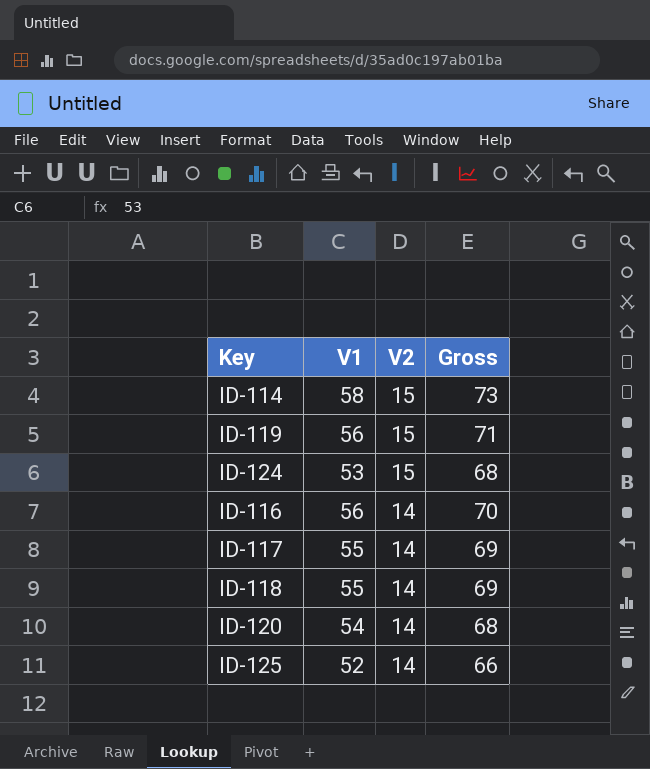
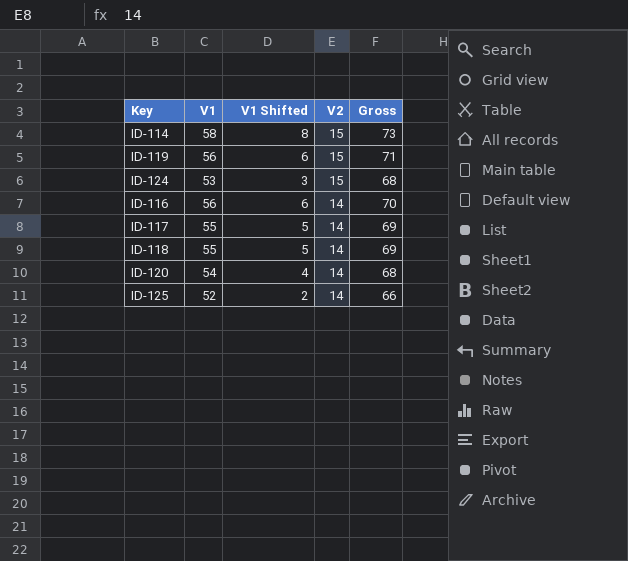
column V1 Shifted | formula: none -> [V1] - 50

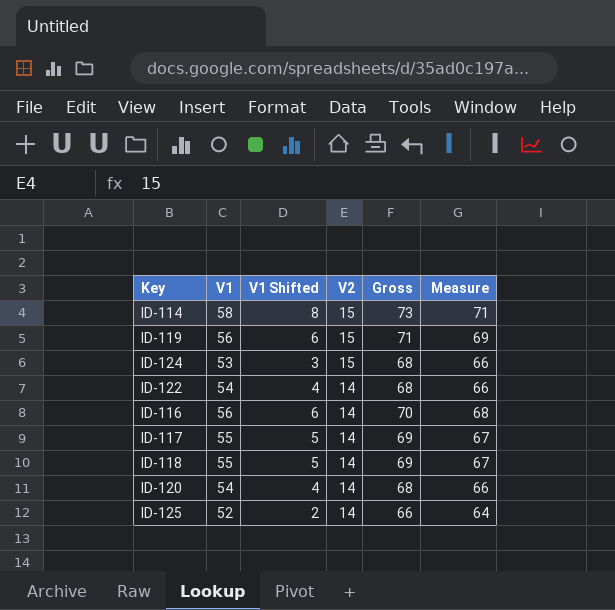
column Measure | formula: none -> [Gross] - 2
row ID-122: none -> 54 | 4 | 14 | 68 | 66

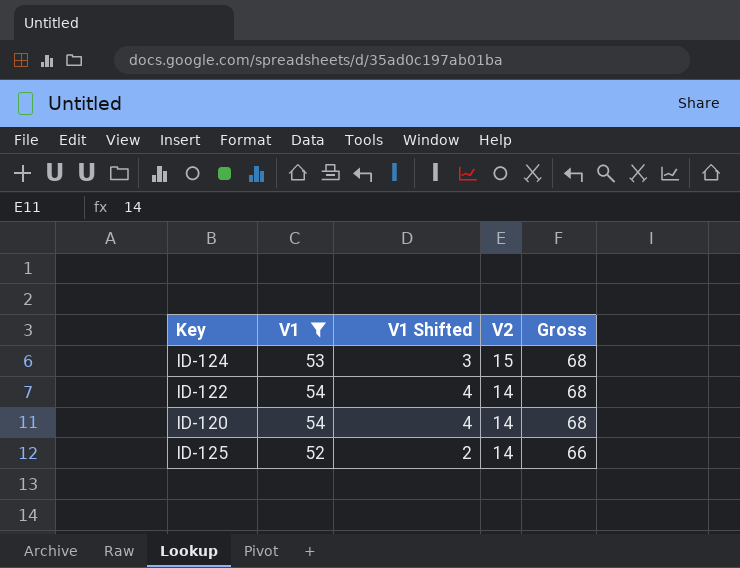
filter: none -> V1 <= 54
column Measure | formula: [Gross] - 2 -> none

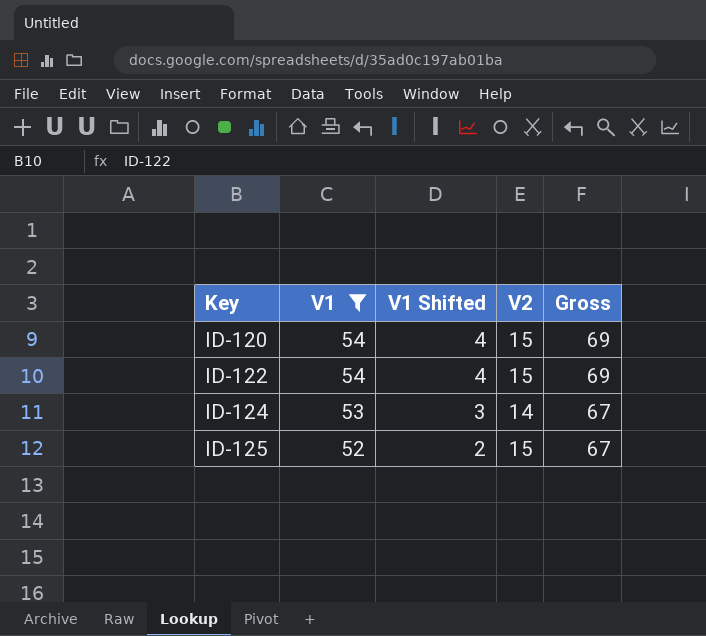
row order: V2 descending -> Key ascending
ID-120 | V2: 14 -> 15
ID-120 | Gross: 68 -> 69
ID-122 | V2: 14 -> 15
ID-122 | Gross: 68 -> 69
ID-124 | V2: 15 -> 14
ID-124 | Gross: 68 -> 67
ID-125 | V2: 14 -> 15
ID-125 | Gross: 66 -> 67

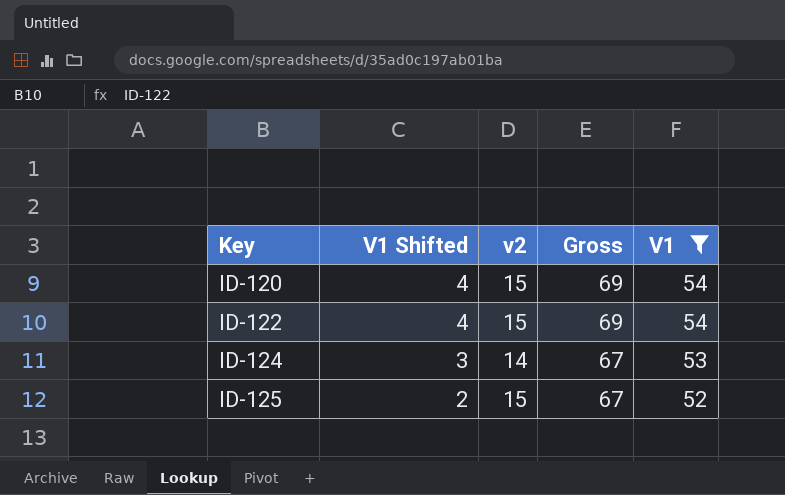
column name: V2 -> v2
column V1 | position: 2 -> 5

